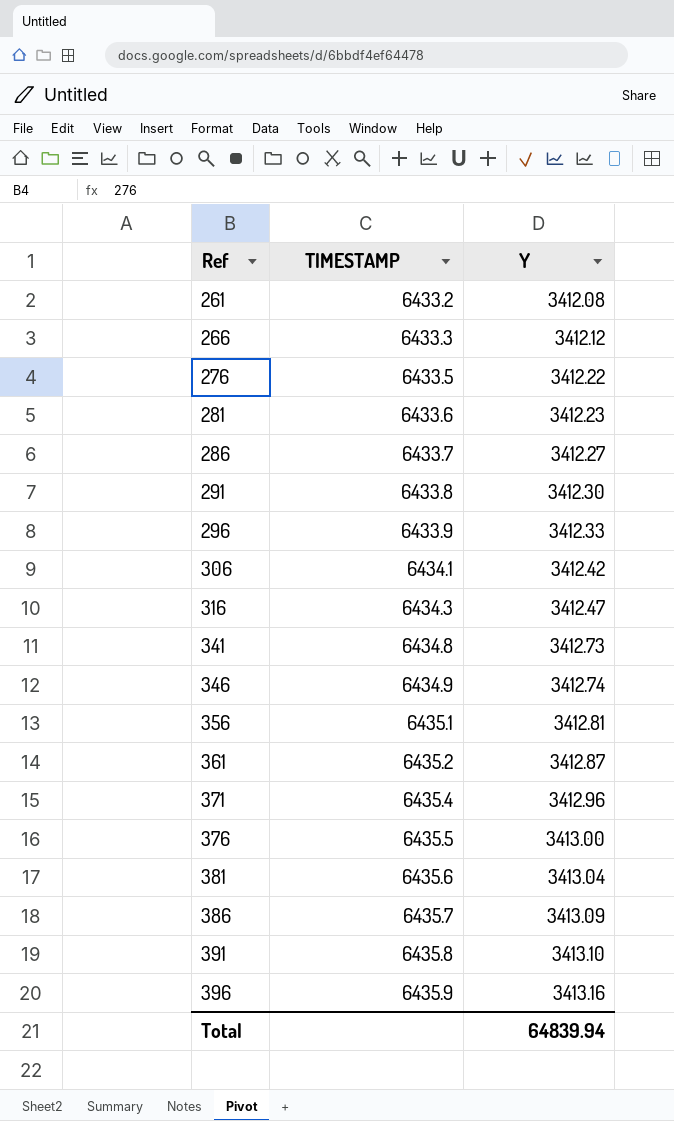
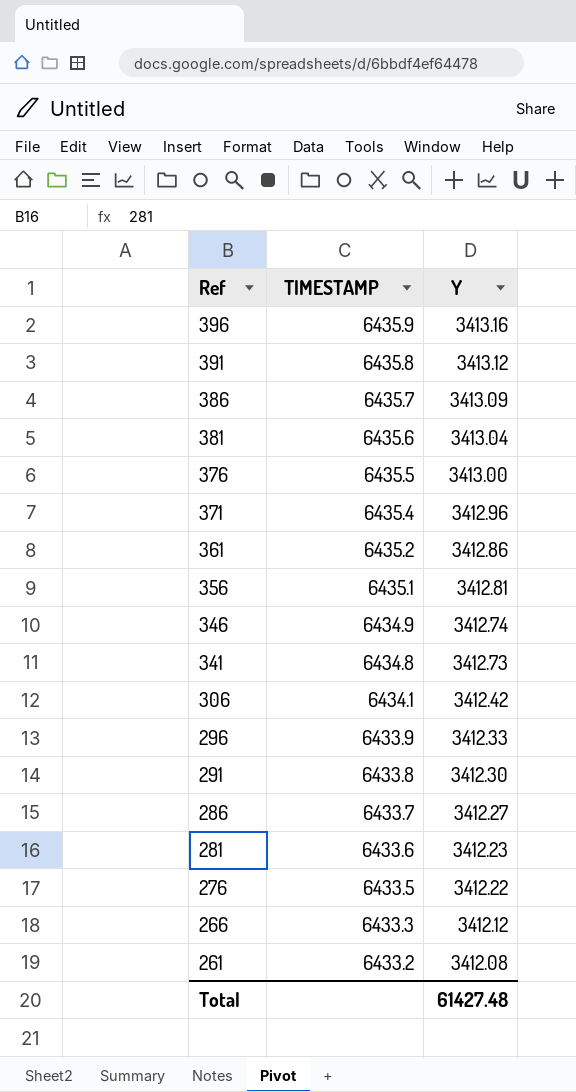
row order: Ref ascending -> Ref descending
row 316: 6434.3 | 3412.47 -> none
391 | Y: 3413.10 -> 3413.12
361 | Y: 3412.87 -> 3412.86
Total | Y: 64839.94 -> 61427.48

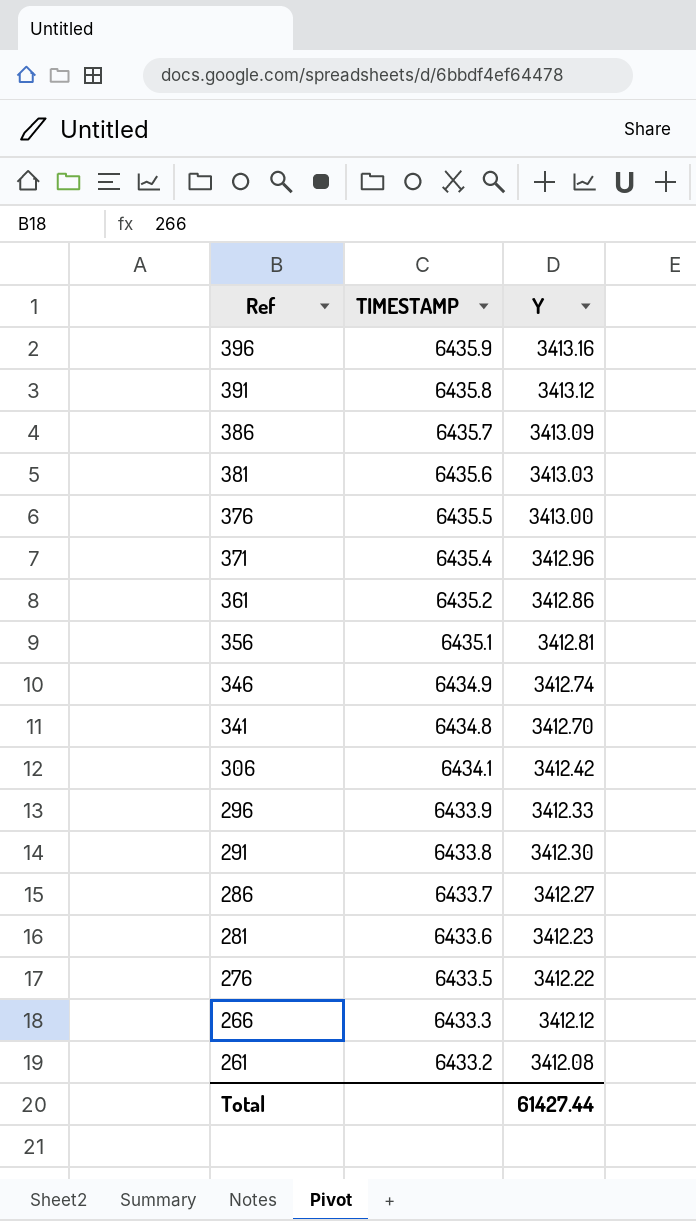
381 | Y: 3413.04 -> 3413.03
341 | Y: 3412.73 -> 3412.70
Total | Y: 61427.48 -> 61427.44

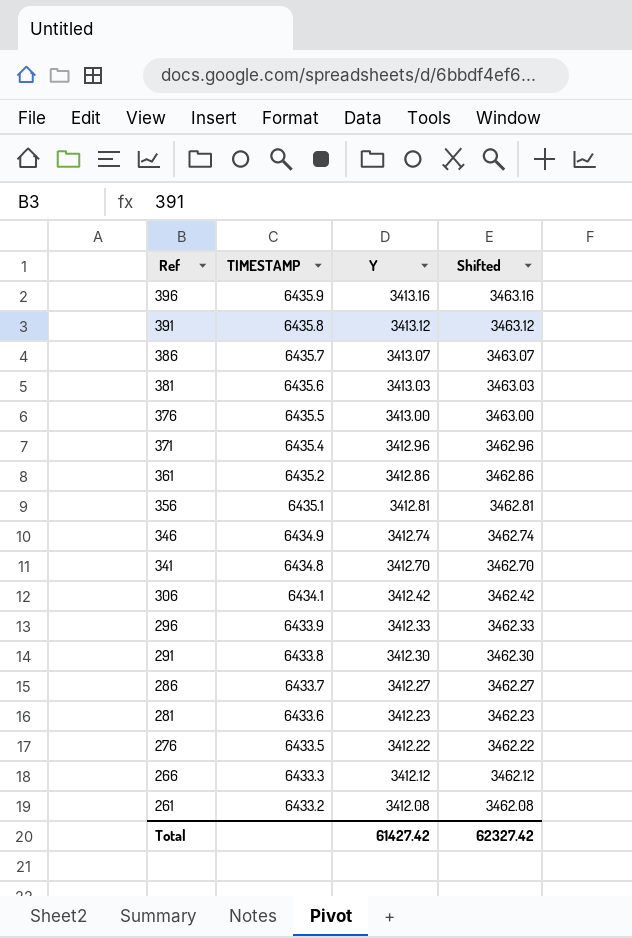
column Shifted | formula: none -> [Y] + 50
386 | Y: 3413.09 -> 3413.07
Total | Y: 61427.44 -> 61427.42

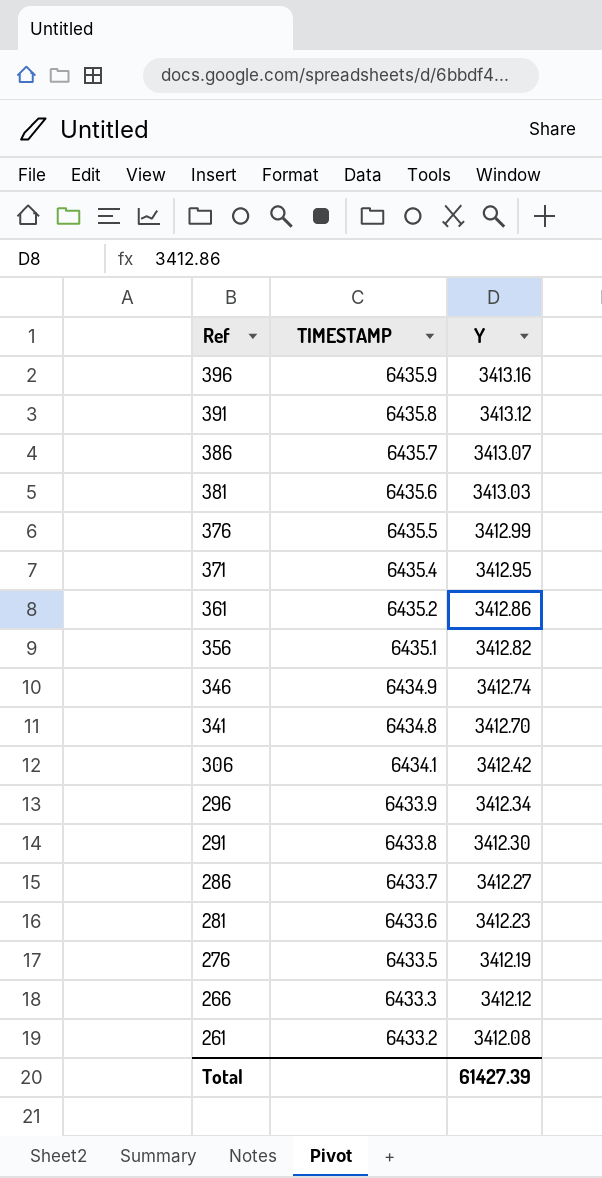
column Shifted | formula: [Y] + 50 -> none
376 | Y: 3413.00 -> 3412.99
371 | Y: 3412.96 -> 3412.95
356 | Y: 3412.81 -> 3412.82
296 | Y: 3412.33 -> 3412.34
276 | Y: 3412.22 -> 3412.19
Total | Y: 61427.42 -> 61427.39

